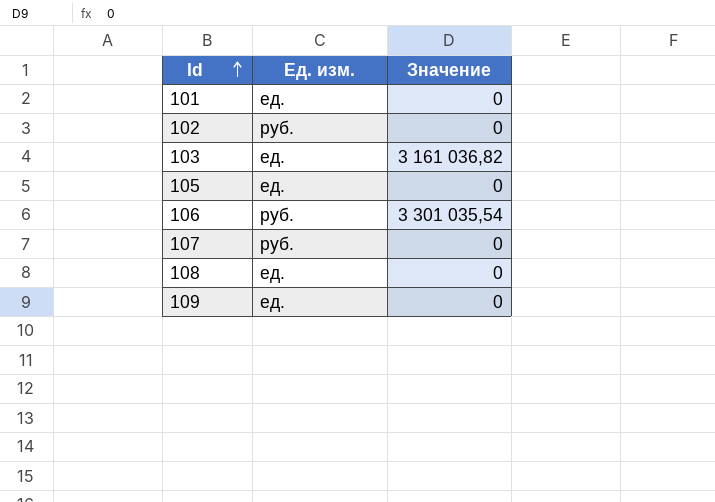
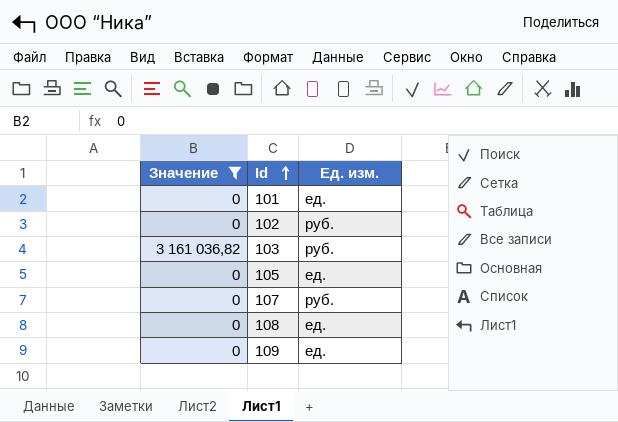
filter: none -> Значение != 3 301 035,54
column Значение | position: 3 -> 1
103 | Ед. изм.: ед. -> руб.

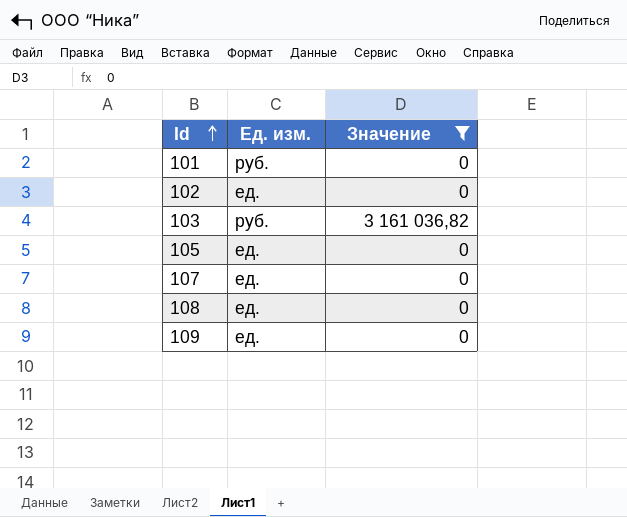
column Значение | position: 1 -> 3
101 | Ед. изм.: ед. -> руб.
102 | Ед. изм.: руб. -> ед.
107 | Ед. изм.: руб. -> ед.

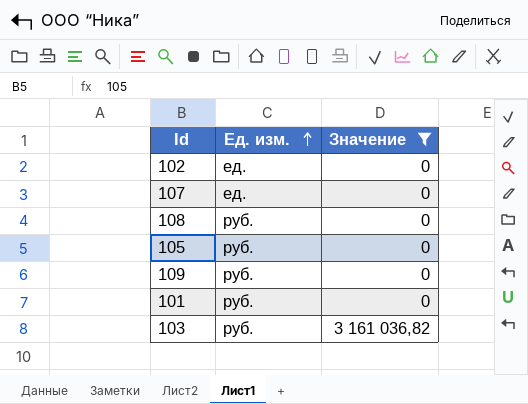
row order: Id ascending -> Ед. изм. ascending
108 | Ед. изм.: ед. -> руб.
105 | Ед. изм.: ед. -> руб.
109 | Ед. изм.: ед. -> руб.

